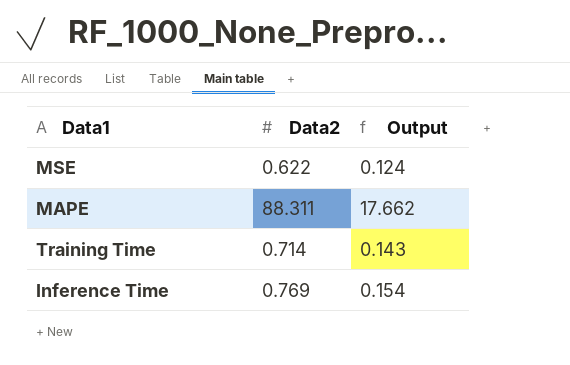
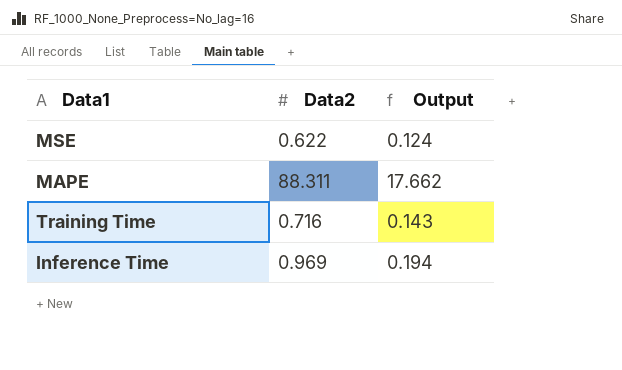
Training Time | Data2: 0.714 -> 0.716
Inference Time | Data2: 0.769 -> 0.969
Inference Time | Output: 0.154 -> 0.194

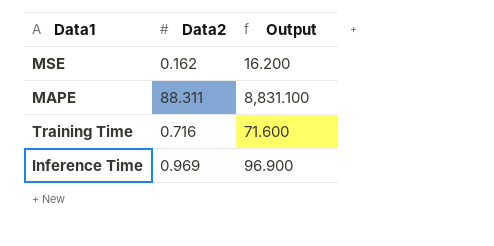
column Output | formula: [Data2] * 0.2 -> [Data2] * 100
MSE | Data2: 0.622 -> 0.162

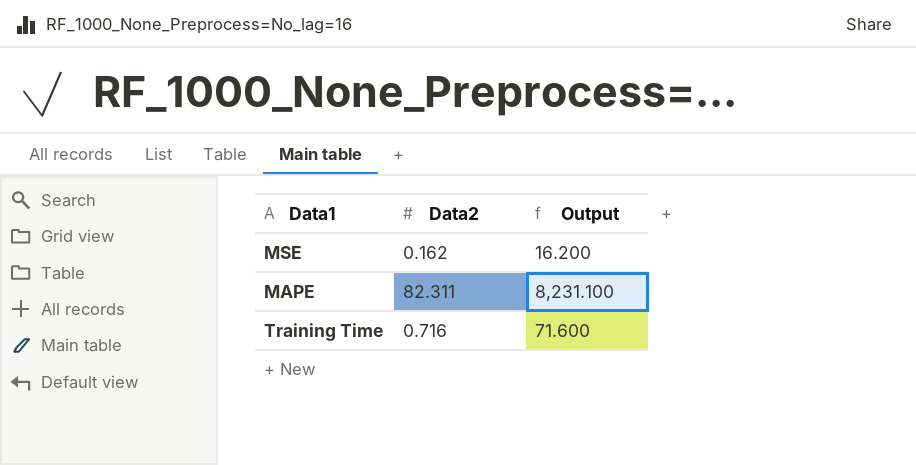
row Inference Time: 0.969 | 96.900 -> none
MAPE | Data2: 88.311 -> 82.311
MAPE | Output: 8,831.100 -> 8,231.100

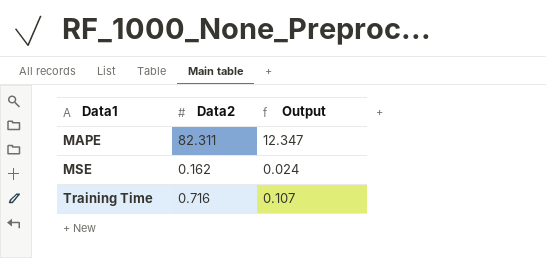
row order: none -> Data1 ascending
column Output | formula: [Data2] * 100 -> [Data2] * 0.15

